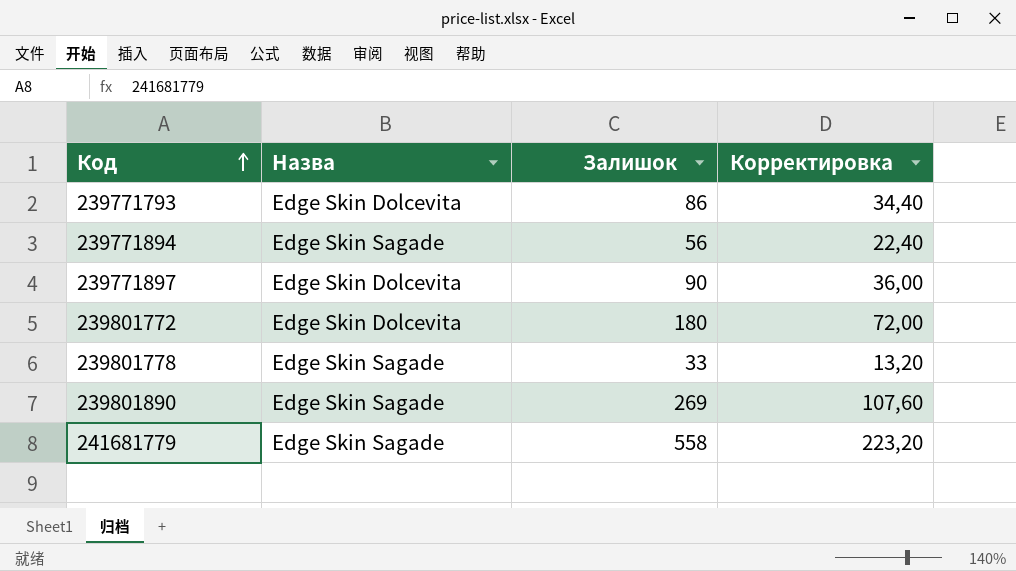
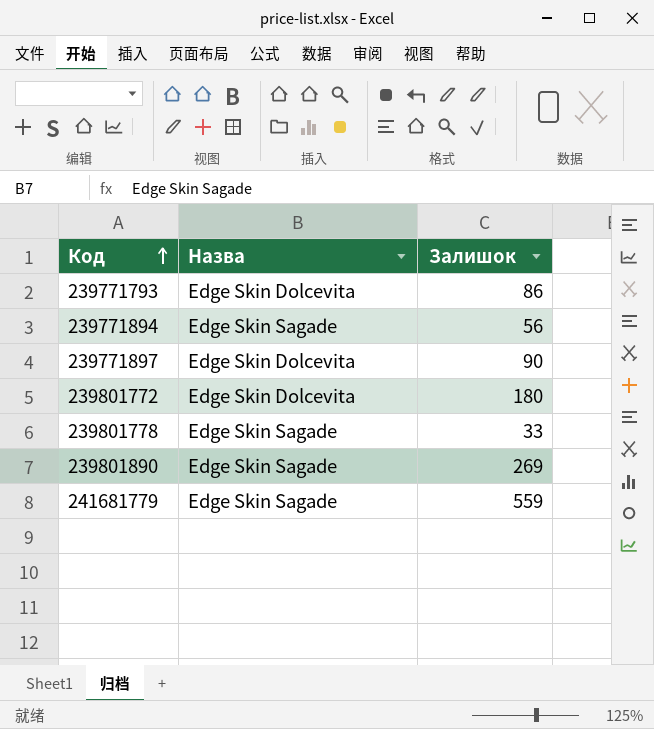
column Корректировка | formula: [Залишок] * 0,4 -> none
241681779 | Залишок: 558 -> 559

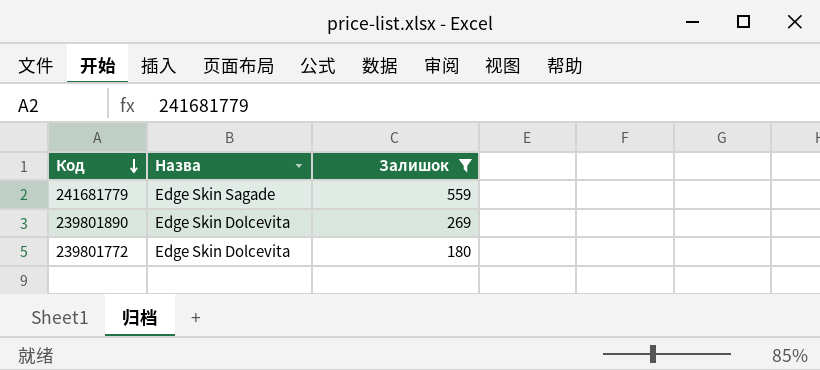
filter: none -> Залишок >= 180
row order: Код ascending -> Код descending
239801890 | Назва: Edge Skin Sagade -> Edge Skin Dolcevita

